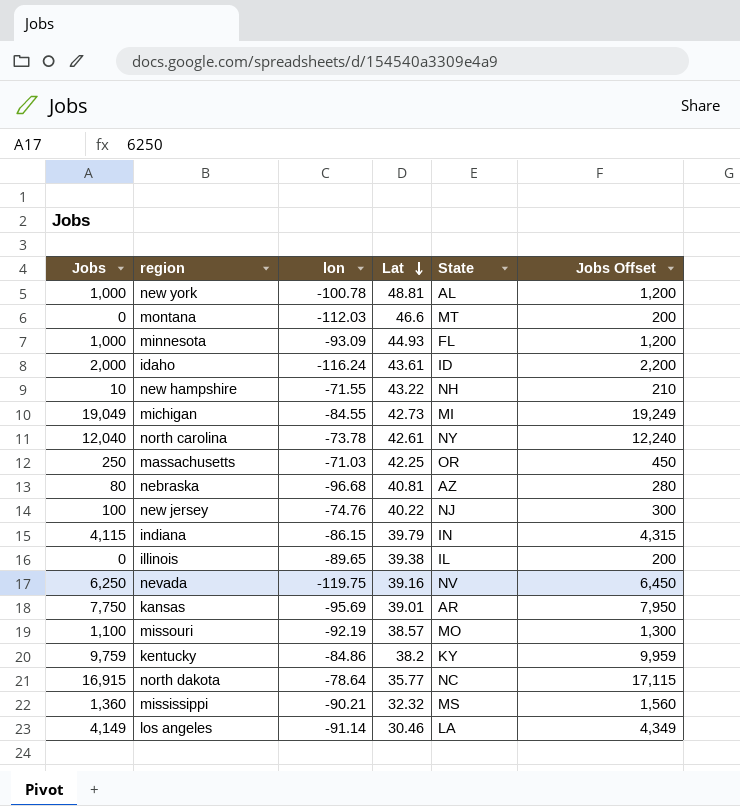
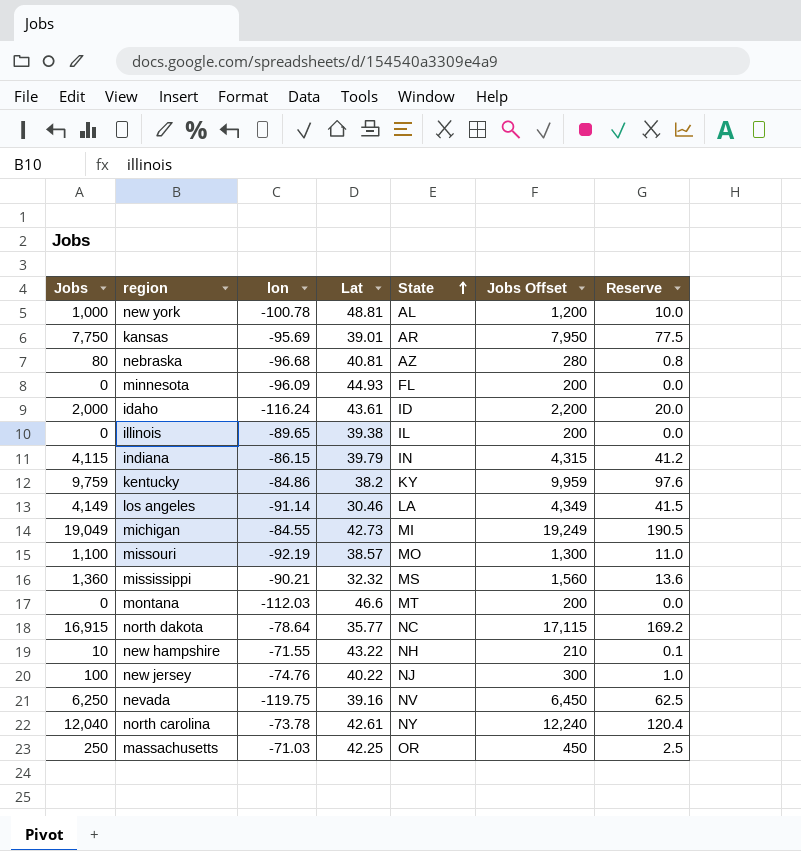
row order: Lat descending -> State ascending
column Reserve | formula: none -> [Jobs] * 0.01
minnesota | Jobs: 1,000 -> 0
minnesota | lon: -93.09 -> -96.09
minnesota | Jobs Offset: 1,200 -> 200

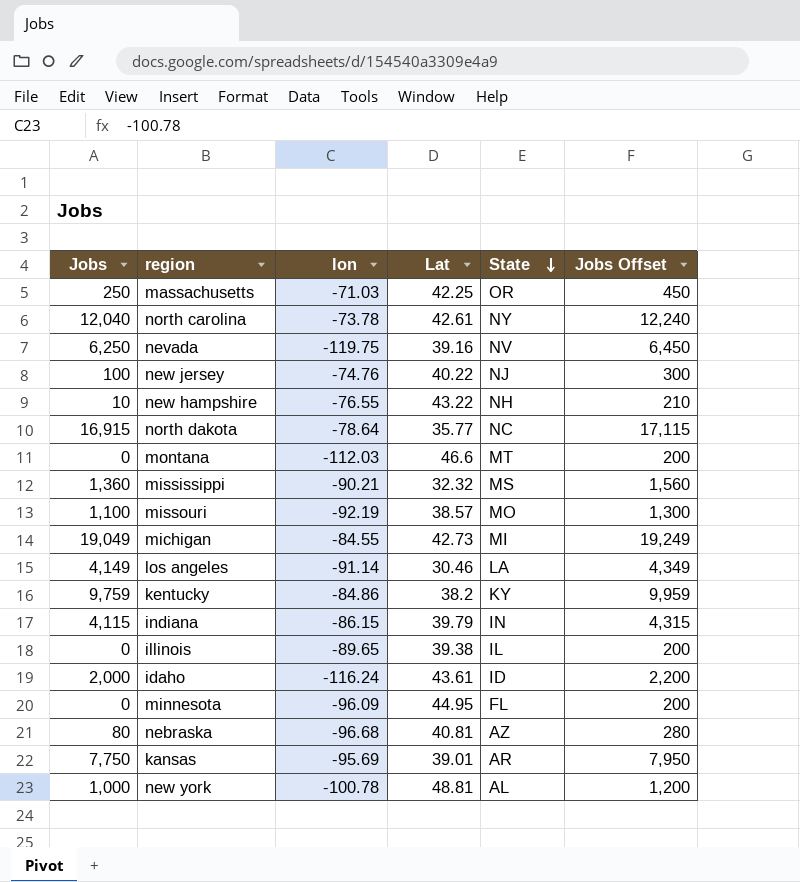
row order: State ascending -> State descending
column Reserve | formula: [Jobs] * 0.01 -> none
new hampshire | lon: -71.55 -> -76.55
minnesota | Lat: 44.93 -> 44.95

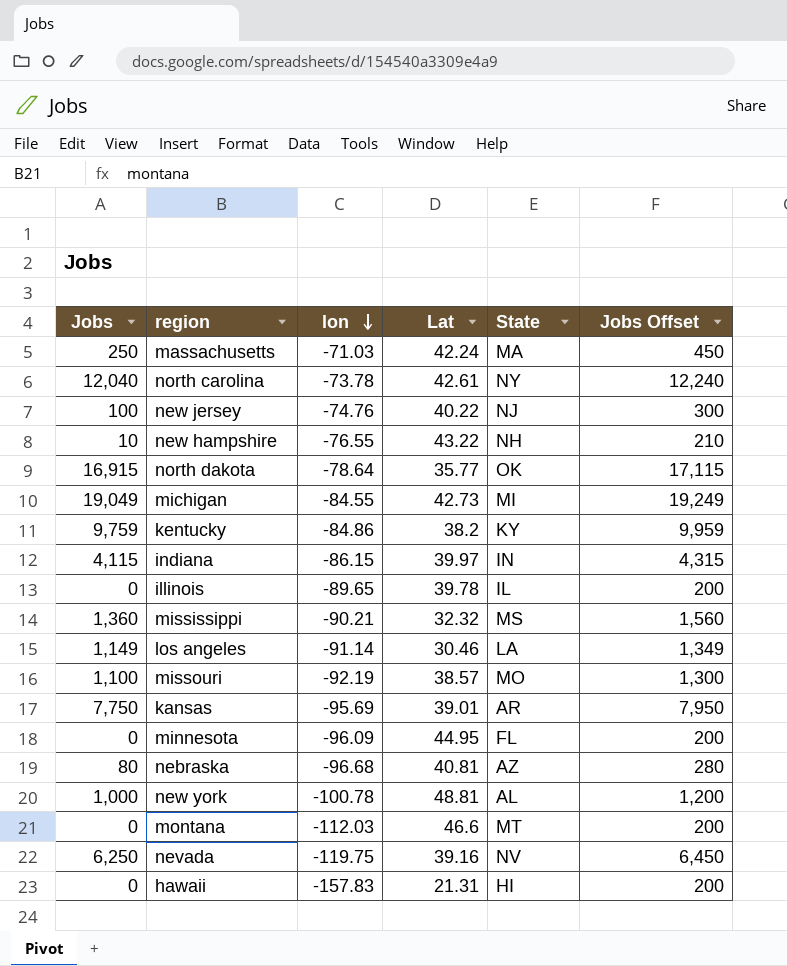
row order: State descending -> lon descending
row idaho: 2,000 | -116.24 | 43.61 | ID | 2,200 -> none
massachusetts | Lat: 42.25 -> 42.24
massachusetts | State: OR -> MA
north dakota | State: NC -> OK
indiana | Lat: 39.79 -> 39.97
illinois | Lat: 39.38 -> 39.78
los angeles | Jobs: 4,149 -> 1,149
los angeles | Jobs Offset: 4,349 -> 1,349
row hawaii: none -> 0 | -157.83 | 21.31 | HI | 200

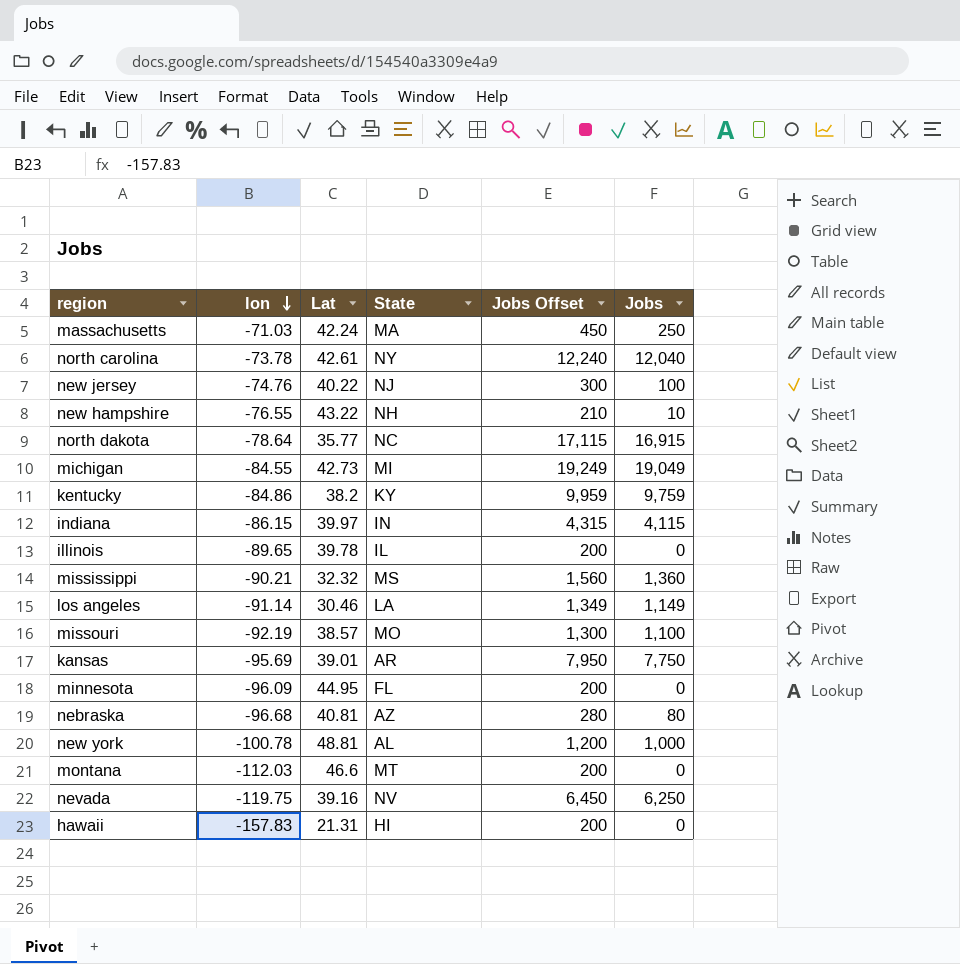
column Jobs | position: 1 -> 6
north dakota | State: OK -> NC

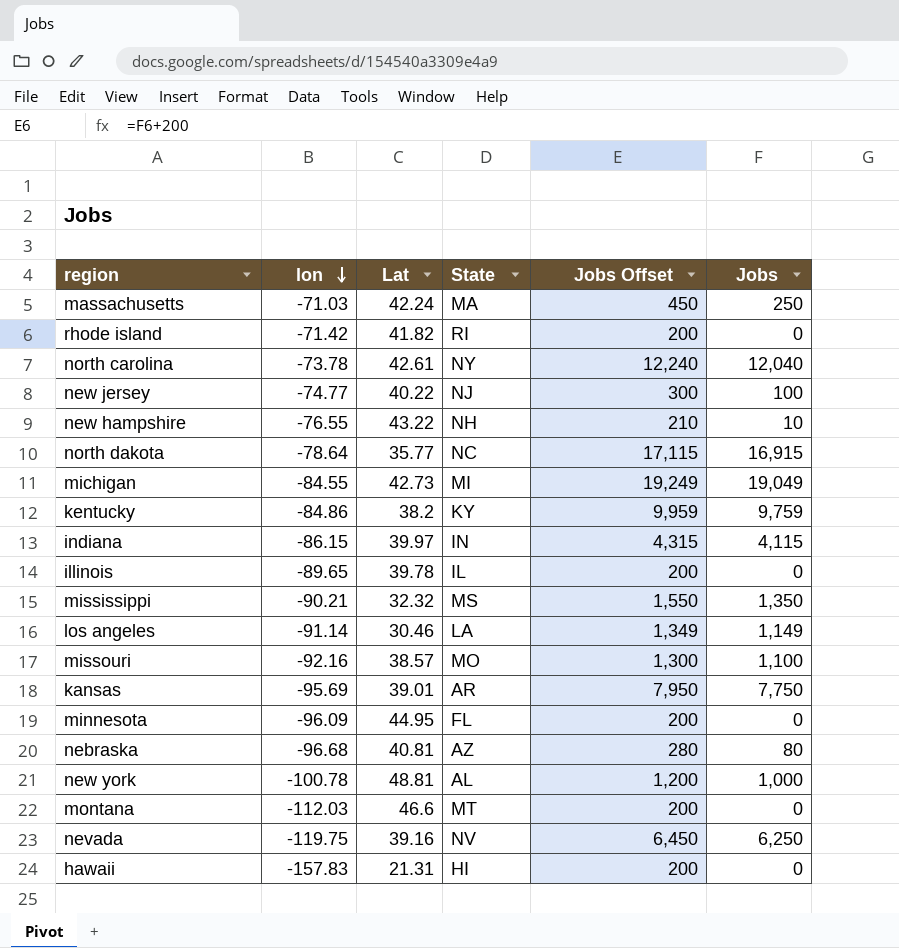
row rhode island: none -> -71.42 | 41.82 | RI | 200 | 0
new jersey | lon: -74.76 -> -74.77
mississippi | Jobs Offset: 1,560 -> 1,550
mississippi | Jobs: 1,360 -> 1,350
missouri | lon: -92.19 -> -92.16

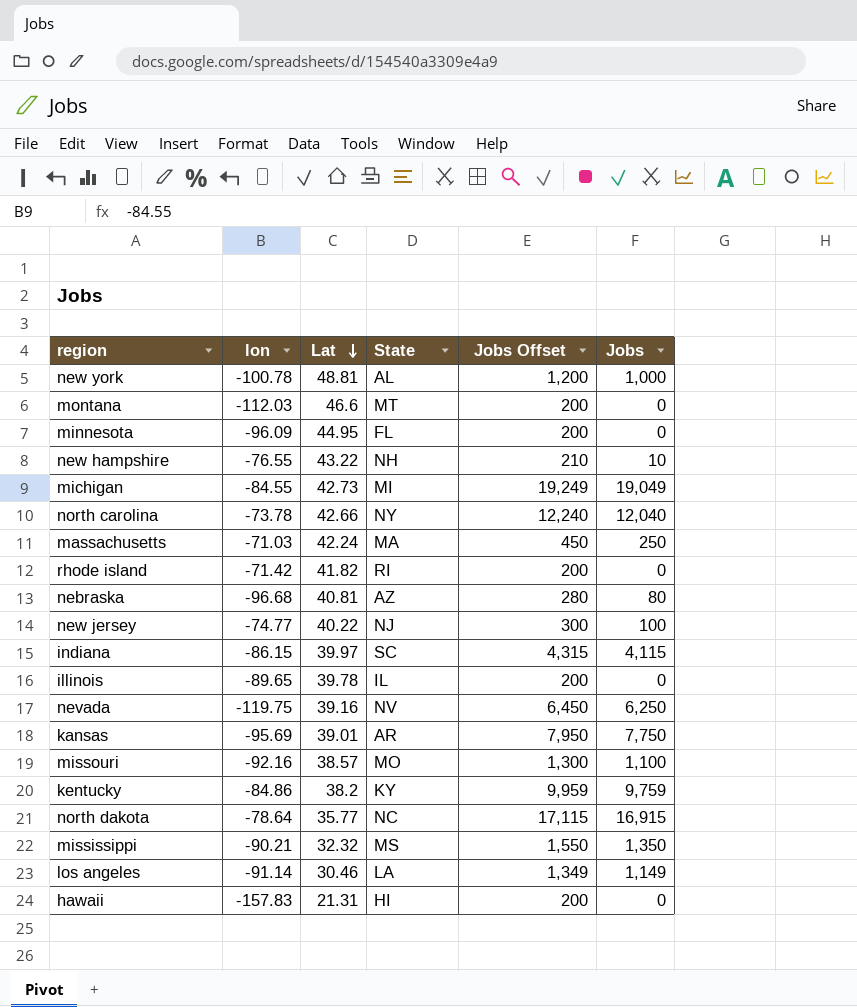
row order: lon descending -> Lat descending
north carolina | Lat: 42.61 -> 42.66
indiana | State: IN -> SC

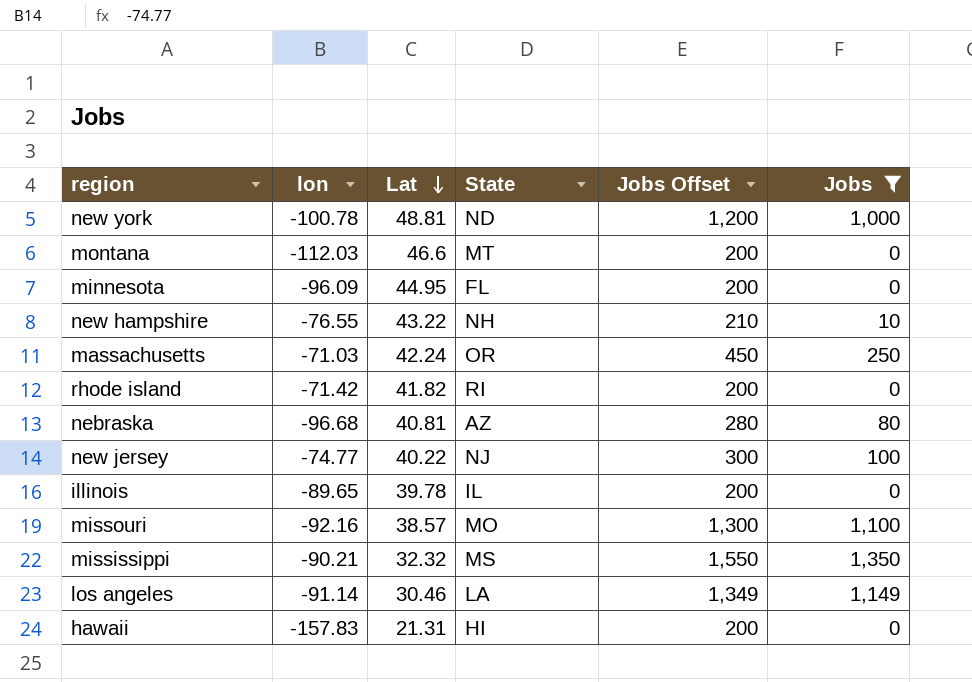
filter: none -> Jobs <= 1,350
new york | State: AL -> ND
massachusetts | State: MA -> OR

